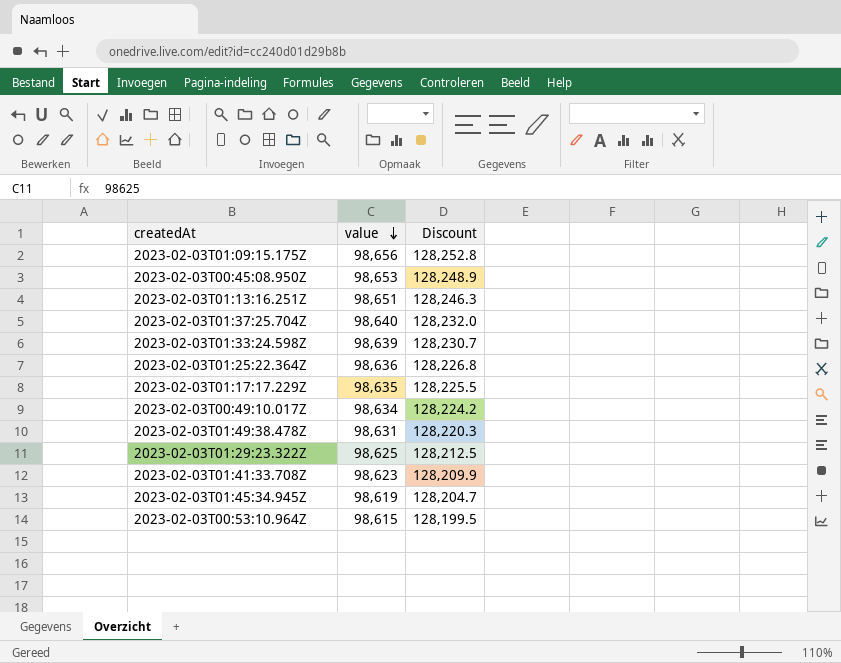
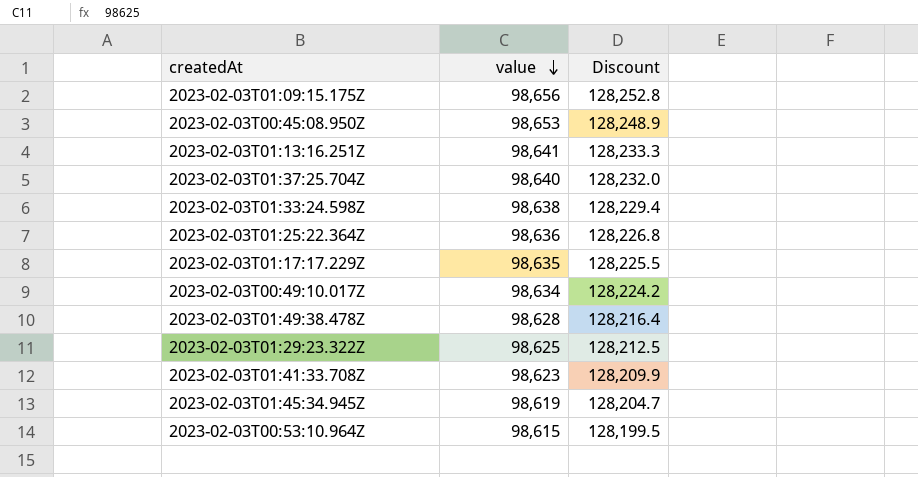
2023-02-03T01:13:16.251Z | value: 98,651 -> 98,641
2023-02-03T01:13:16.251Z | Discount: 128,246.3 -> 128,233.3
2023-02-03T01:33:24.598Z | value: 98,639 -> 98,638
2023-02-03T01:33:24.598Z | Discount: 128,230.7 -> 128,229.4
2023-02-03T01:49:38.478Z | value: 98,631 -> 98,628
2023-02-03T01:49:38.478Z | Discount: 128,220.3 -> 128,216.4

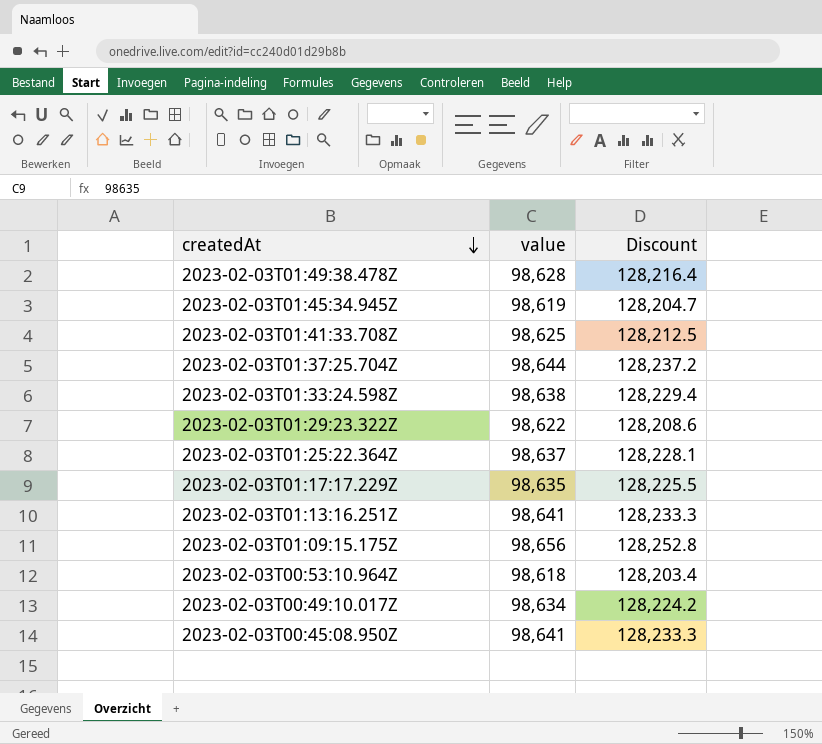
row order: value descending -> createdAt descending
2023-02-03T01:41:33.708Z | value: 98,623 -> 98,625
2023-02-03T01:41:33.708Z | Discount: 128,209.9 -> 128,212.5
2023-02-03T01:37:25.704Z | value: 98,640 -> 98,644
2023-02-03T01:37:25.704Z | Discount: 128,232.0 -> 128,237.2
2023-02-03T01:29:23.322Z | value: 98,625 -> 98,622
2023-02-03T01:29:23.322Z | Discount: 128,212.5 -> 128,208.6
2023-02-03T01:25:22.364Z | value: 98,636 -> 98,637
2023-02-03T01:25:22.364Z | Discount: 128,226.8 -> 128,228.1
2023-02-03T00:53:10.964Z | value: 98,615 -> 98,618
2023-02-03T00:53:10.964Z | Discount: 128,199.5 -> 128,203.4
2023-02-03T00:45:08.950Z | value: 98,653 -> 98,641
2023-02-03T00:45:08.950Z | Discount: 128,248.9 -> 128,233.3

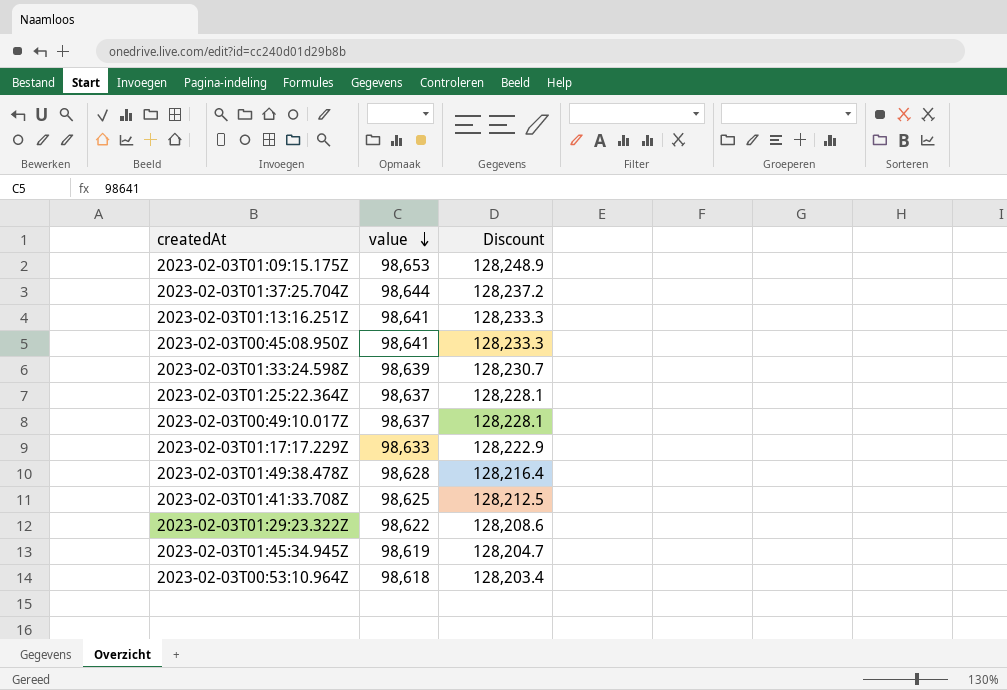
row order: createdAt descending -> value descending
2023-02-03T01:09:15.175Z | value: 98,656 -> 98,653
2023-02-03T01:09:15.175Z | Discount: 128,252.8 -> 128,248.9
2023-02-03T01:33:24.598Z | value: 98,638 -> 98,639
2023-02-03T01:33:24.598Z | Discount: 128,229.4 -> 128,230.7
2023-02-03T00:49:10.017Z | value: 98,634 -> 98,637
2023-02-03T00:49:10.017Z | Discount: 128,224.2 -> 128,228.1
2023-02-03T01:17:17.229Z | value: 98,635 -> 98,633
2023-02-03T01:17:17.229Z | Discount: 128,225.5 -> 128,222.9

